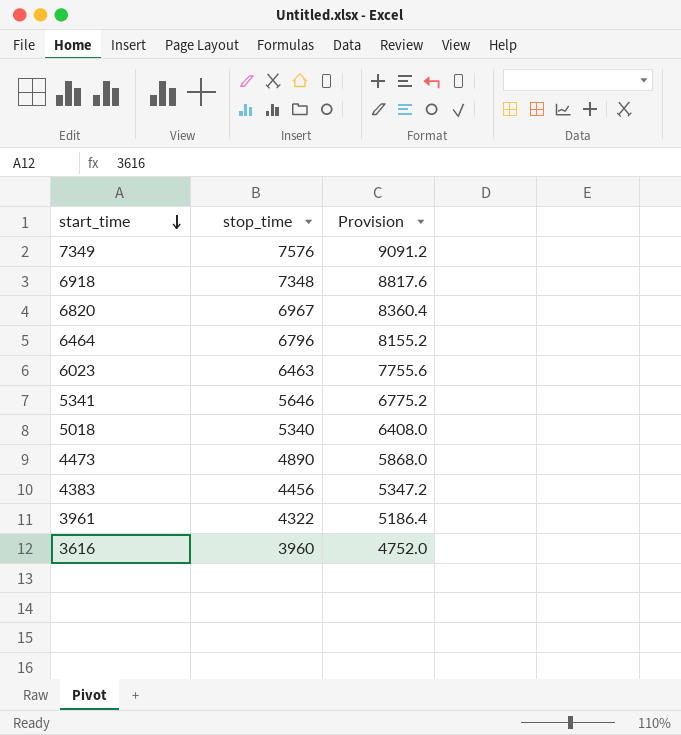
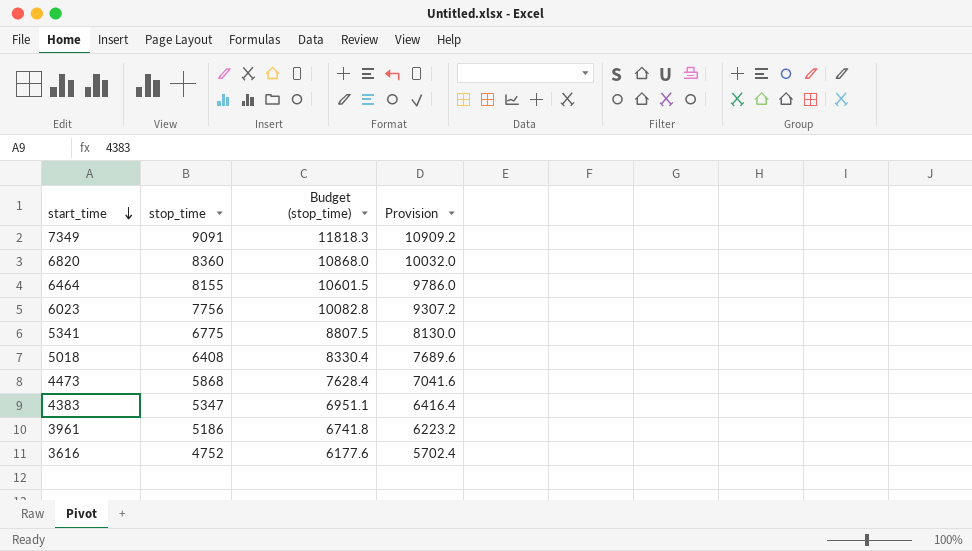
column Budget (stop_time) | formula: none -> [stop_time] * 1.3
row 6918: 7348 | 8817.6 -> none
7349 | stop_time: 7576 -> 9091
7349 | Provision: 9091.2 -> 10909.2
6820 | stop_time: 6967 -> 8360
6820 | Provision: 8360.4 -> 10032.0
6464 | stop_time: 6796 -> 8155
6464 | Provision: 8155.2 -> 9786.0
6023 | stop_time: 6463 -> 7756
6023 | Provision: 7755.6 -> 9307.2
5341 | stop_time: 5646 -> 6775
5341 | Provision: 6775.2 -> 8130.0
5018 | stop_time: 5340 -> 6408
5018 | Provision: 6408.0 -> 7689.6
4473 | stop_time: 4890 -> 5868
4473 | Provision: 5868.0 -> 7041.6
4383 | stop_time: 4456 -> 5347
4383 | Provision: 5347.2 -> 6416.4
3961 | stop_time: 4322 -> 5186
3961 | Provision: 5186.4 -> 6223.2
3616 | stop_time: 3960 -> 4752
3616 | Provision: 4752.0 -> 5702.4

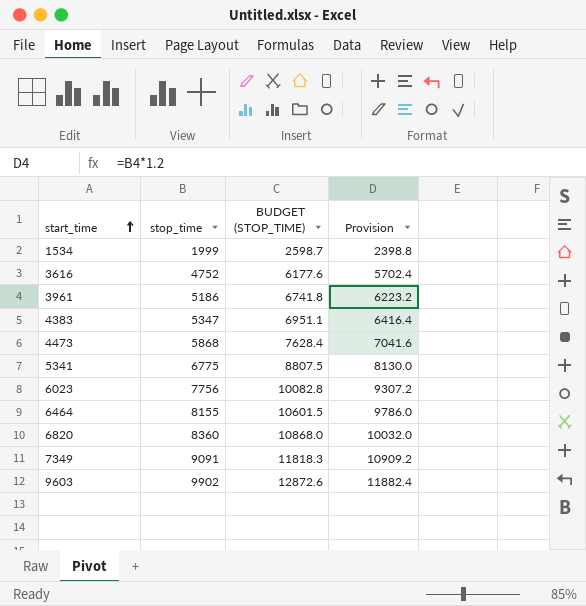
row order: start_time descending -> start_time ascending
column name: Budget (stop_time) -> BUDGET (STOP_TIME)
row 5018: 6408 | 8330.4 | 7689.6 -> none
row 1534: none -> 1999 | 2598.7 | 2398.8
row 9603: none -> 9902 | 12872.6 | 11882.4

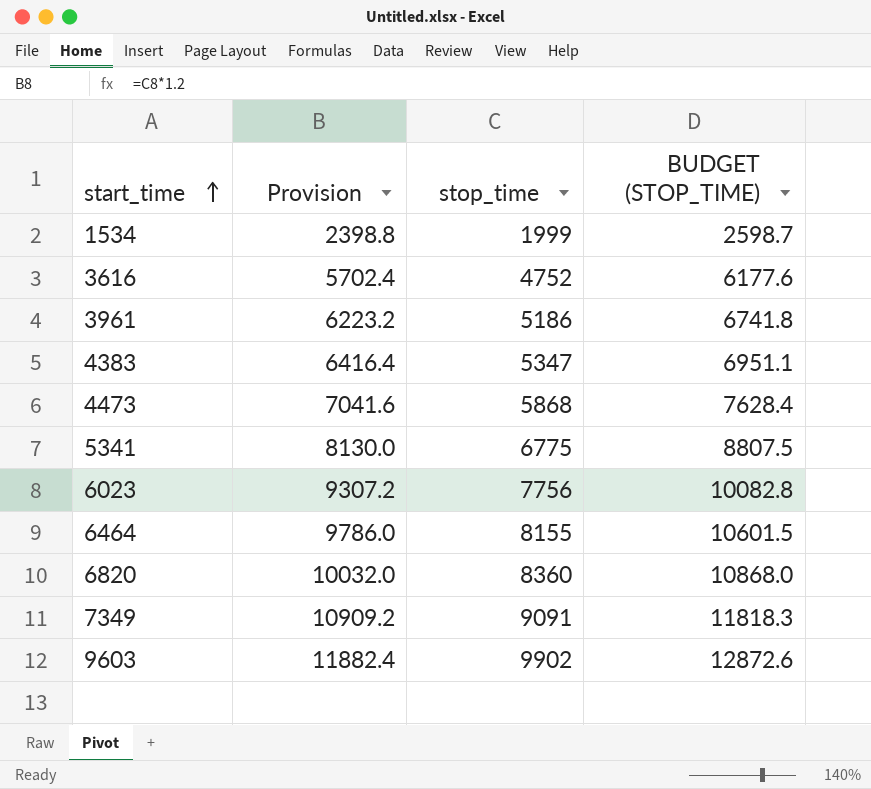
column Provision | position: 4 -> 2

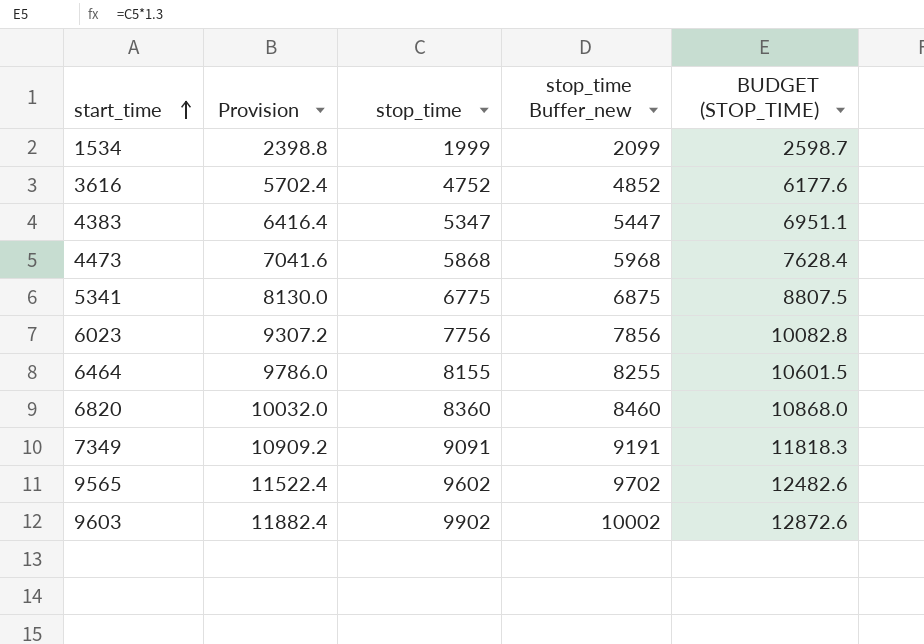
column stop_time Buffer_new | formula: none -> [stop_time] + 100
row 3961: 6223.2 | 5186 | 6741.8 -> none
row 9565: none -> 11522.4 | 9602 | 9702 | 12482.6

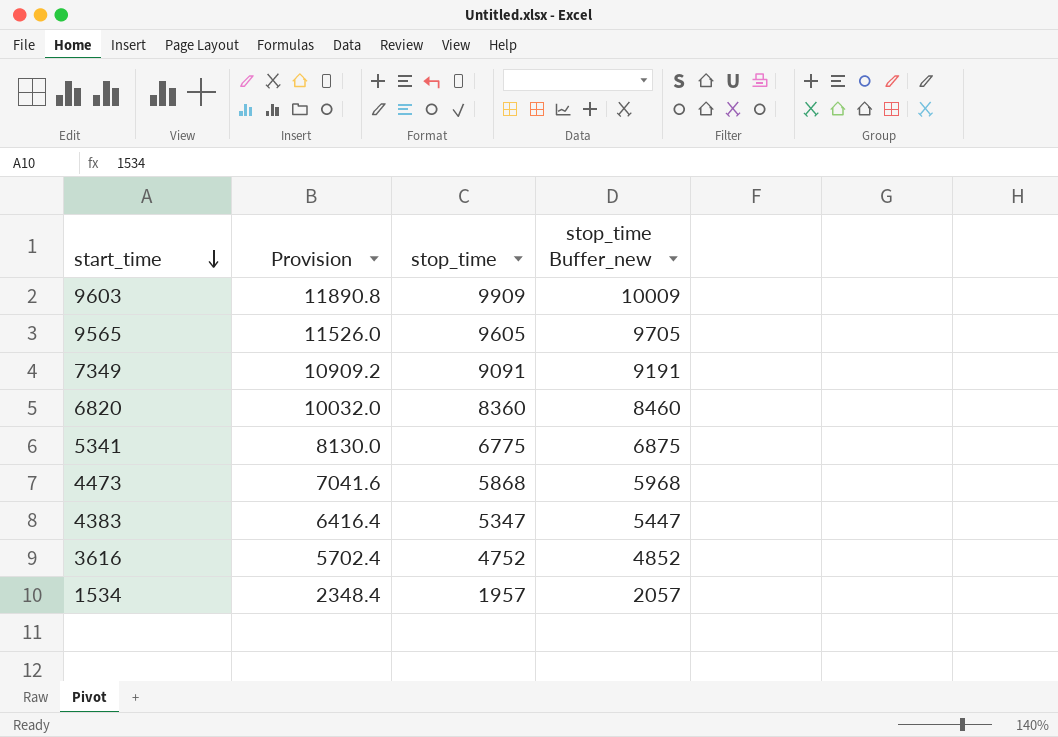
row order: start_time ascending -> start_time descending
column BUDGET (STOP_TIME) | formula: [stop_time] * 1.3 -> none
row 6023: 9307.2 | 7756 | 7856 | 10082.8 -> none
row 6464: 9786.0 | 8155 | 8255 | 10601.5 -> none
9603 | Provision: 11882.4 -> 11890.8
9603 | stop_time: 9902 -> 9909
9603 | stop_time Buffer_new: 10002 -> 10009
9565 | Provision: 11522.4 -> 11526.0
9565 | stop_time: 9602 -> 9605
9565 | stop_time Buffer_new: 9702 -> 9705
1534 | Provision: 2398.8 -> 2348.4
1534 | stop_time: 1999 -> 1957
1534 | stop_time Buffer_new: 2099 -> 2057

